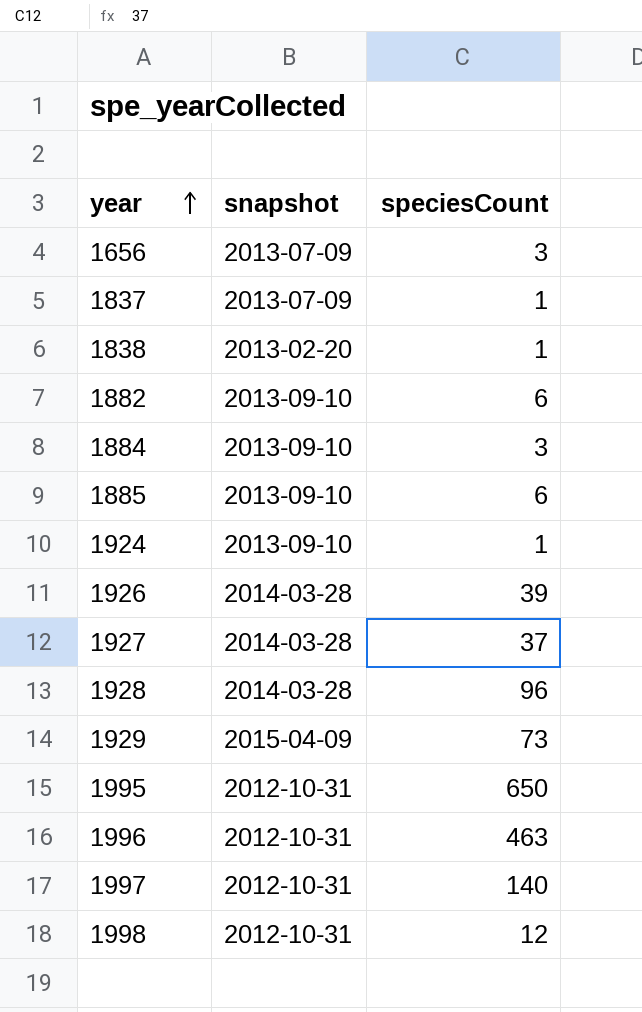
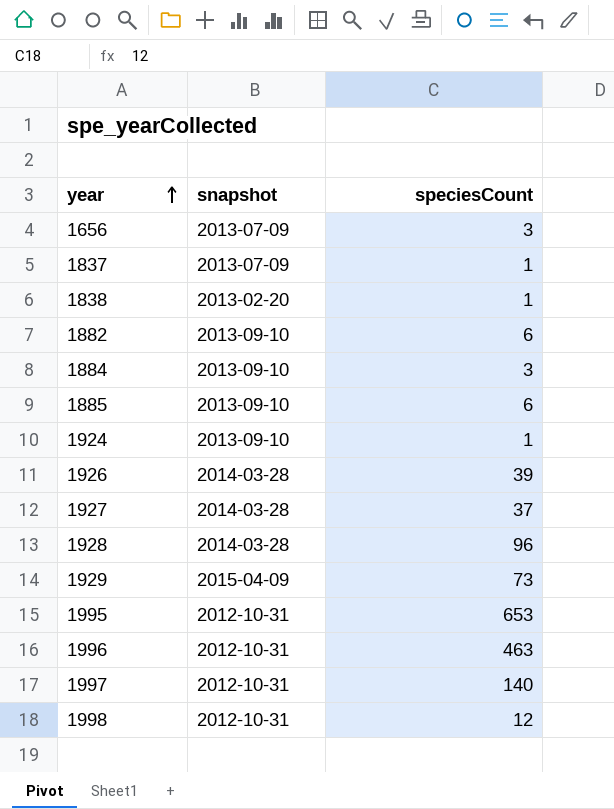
1995 | speciesCount: 650 -> 653

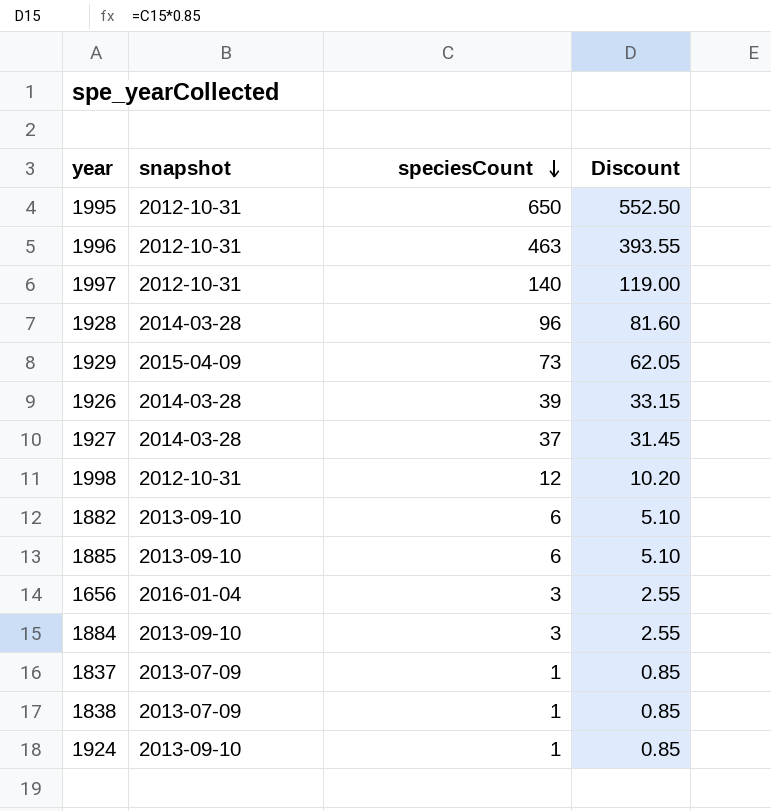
row order: year ascending -> speciesCount descending
column Discount | formula: none -> [speciesCount] * 0.85
1995 | speciesCount: 653 -> 650
1656 | snapshot: 2013-07-09 -> 2016-01-04
1838 | snapshot: 2013-02-20 -> 2013-07-09

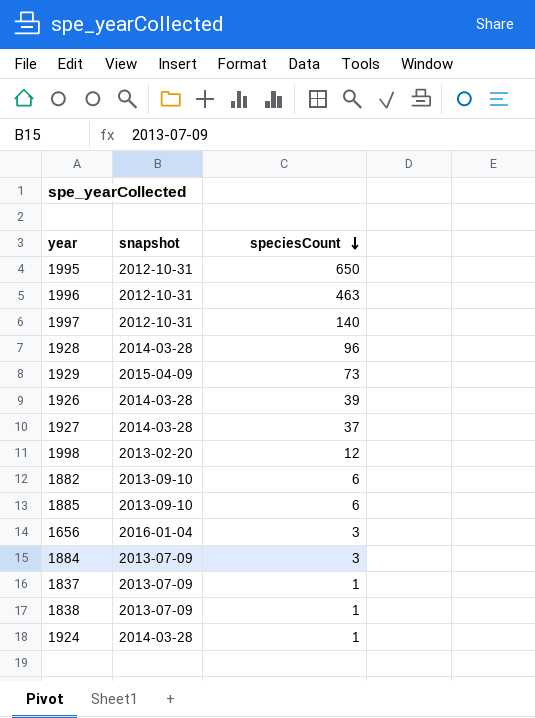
column Discount | formula: [speciesCount] * 0.85 -> none
1998 | snapshot: 2012-10-31 -> 2013-02-20
1884 | snapshot: 2013-09-10 -> 2013-07-09
1924 | snapshot: 2013-09-10 -> 2014-03-28

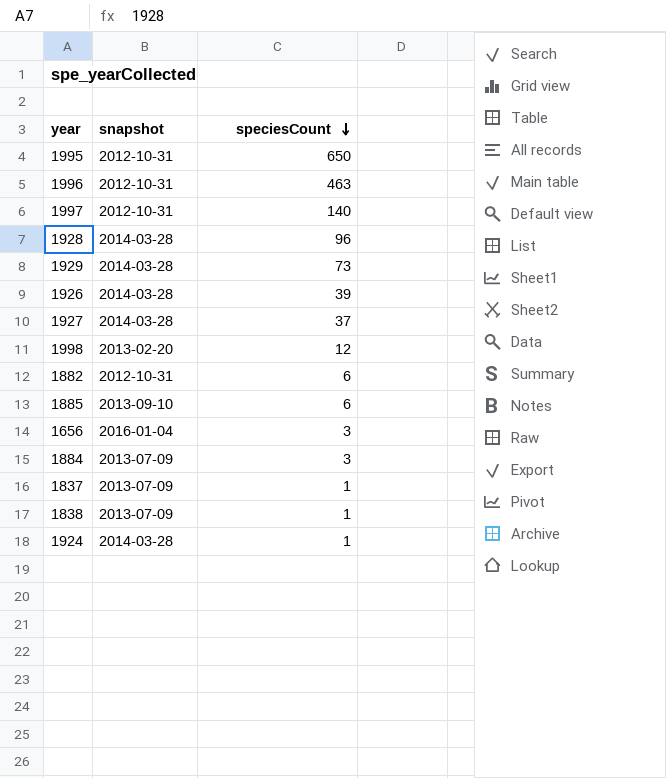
1929 | snapshot: 2015-04-09 -> 2014-03-28
1882 | snapshot: 2013-09-10 -> 2012-10-31

